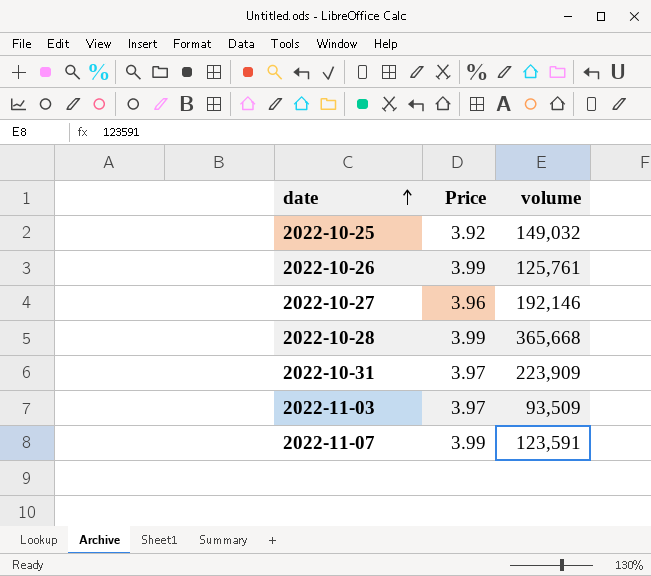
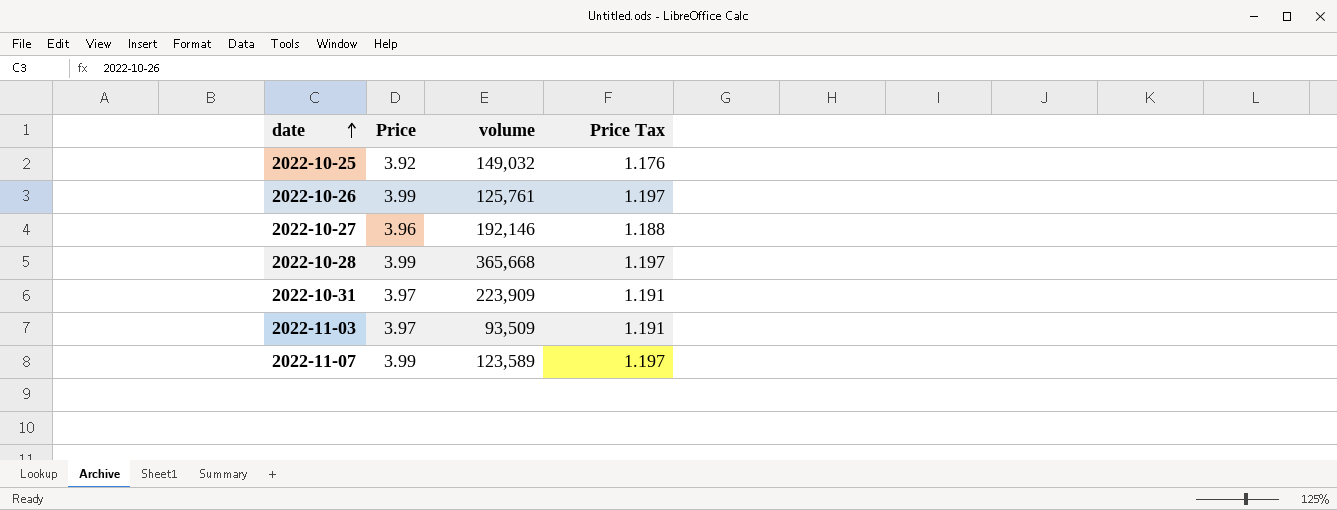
column Price Tax | formula: none -> [Price] * 0.3
2022-11-07 | volume: 123,591 -> 123,589

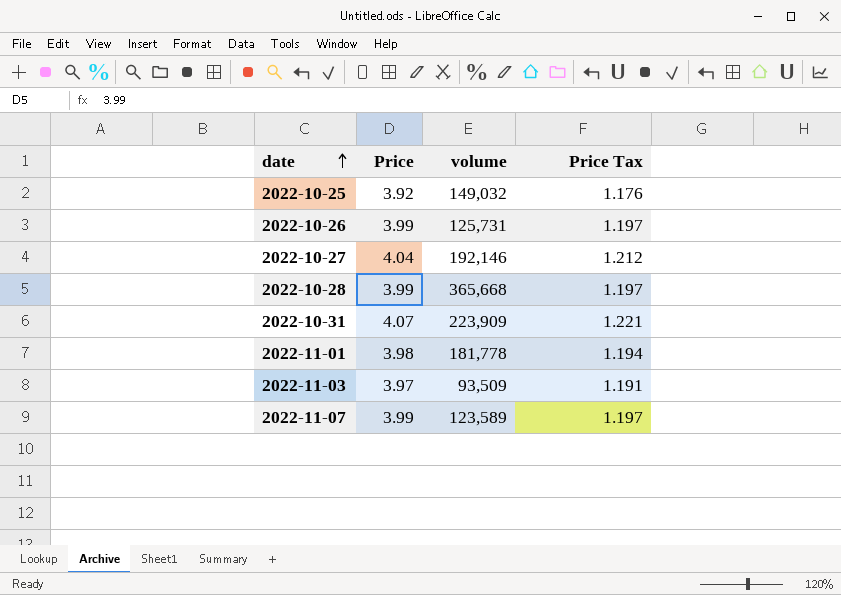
2022-10-26 | volume: 125,761 -> 125,731
2022-10-27 | Price: 3.96 -> 4.04
2022-10-27 | Price Tax: 1.188 -> 1.212
2022-10-31 | Price: 3.97 -> 4.07
2022-10-31 | Price Tax: 1.191 -> 1.221
row 2022-11-01: none -> 3.98 | 181,778 | 1.194

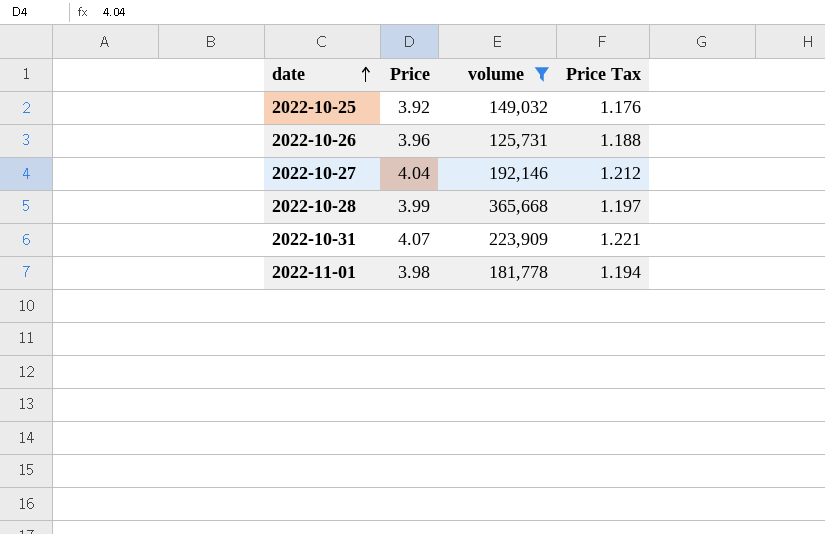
filter: none -> volume >= 125,731
2022-10-26 | Price: 3.99 -> 3.96
2022-10-26 | Price Tax: 1.197 -> 1.188

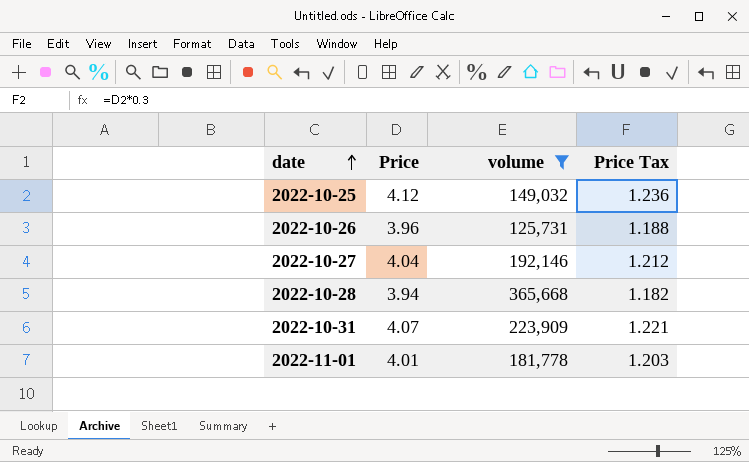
2022-10-25 | Price: 3.92 -> 4.12
2022-10-25 | Price Tax: 1.176 -> 1.236
2022-10-28 | Price: 3.99 -> 3.94
2022-10-28 | Price Tax: 1.197 -> 1.182
2022-11-01 | Price: 3.98 -> 4.01
2022-11-01 | Price Tax: 1.194 -> 1.203

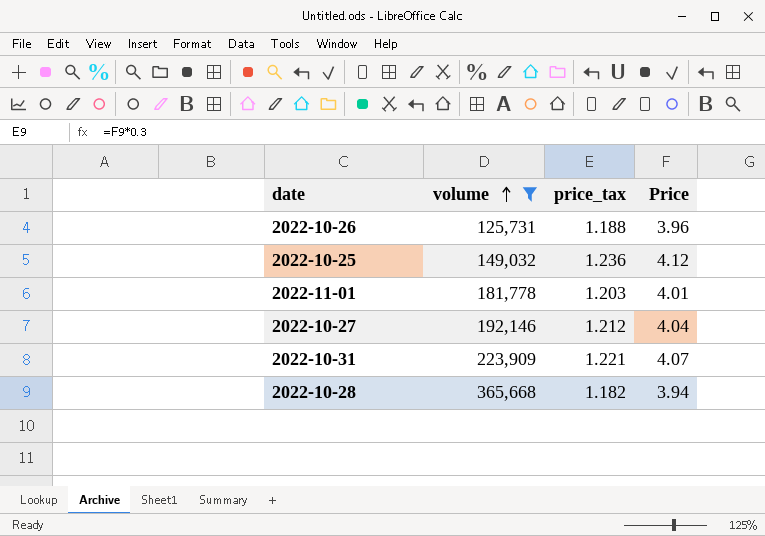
row order: date ascending -> volume ascending
column name: Price Tax -> price_tax
column Price | position: 2 -> 4

